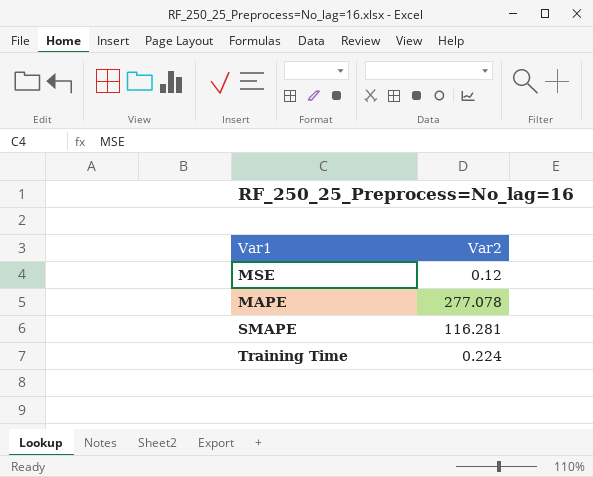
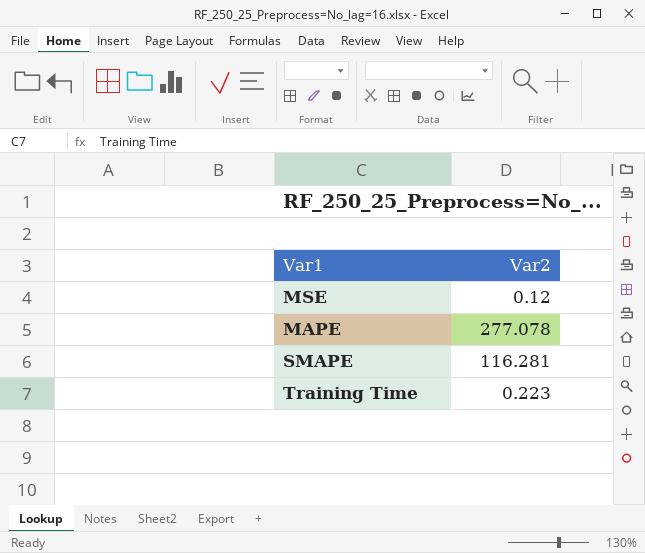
Training Time | Var2: 0.224 -> 0.223

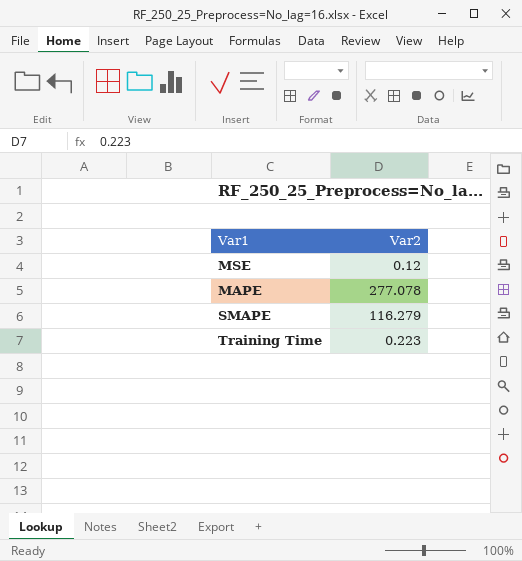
SMAPE | Var2: 116.281 -> 116.279

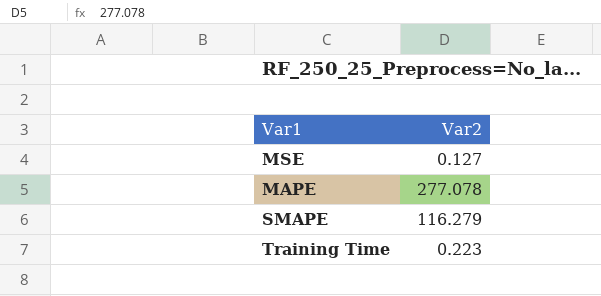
MSE | Var2: 0.12 -> 0.127

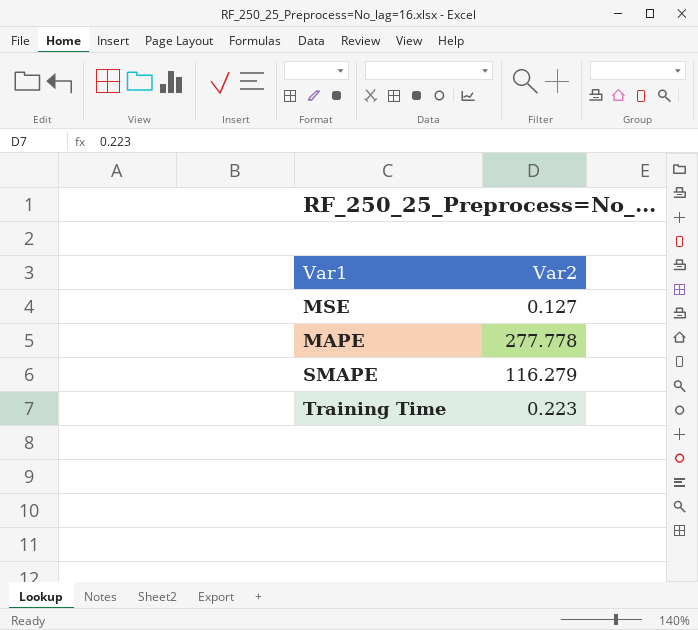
MAPE | Var2: 277.078 -> 277.778

